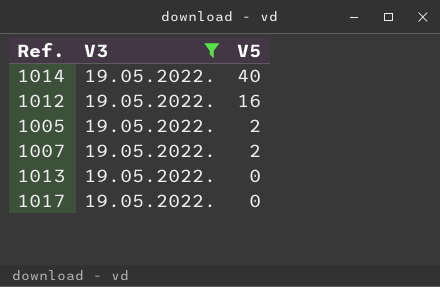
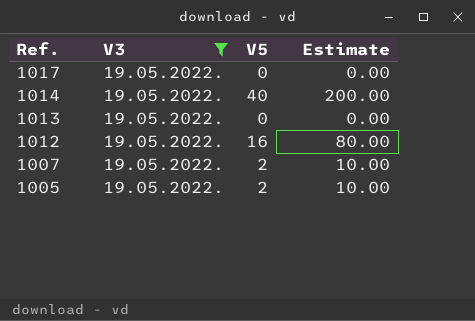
row order: V5 descending -> Ref. descending
column Estimate | formula: none -> [V5] * 5

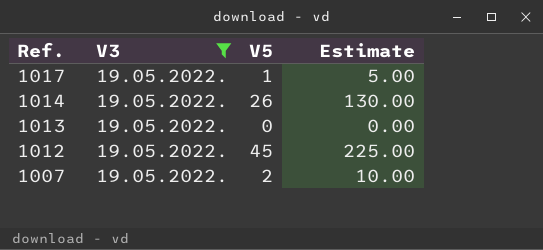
row 1005: 19.05.2022. | 2 | 10.00 -> none
1017 | V5: 0 -> 1
1017 | Estimate: 0.00 -> 5.00
1014 | V5: 40 -> 26
1014 | Estimate: 200.00 -> 130.00
1012 | V5: 16 -> 45
1012 | Estimate: 80.00 -> 225.00

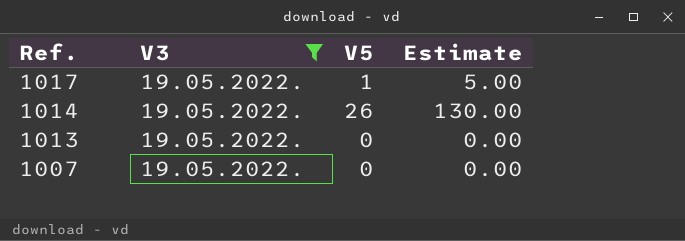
row 1012: 19.05.2022. | 45 | 225.00 -> none
1007 | V5: 2 -> 0
1007 | Estimate: 10.00 -> 0.00

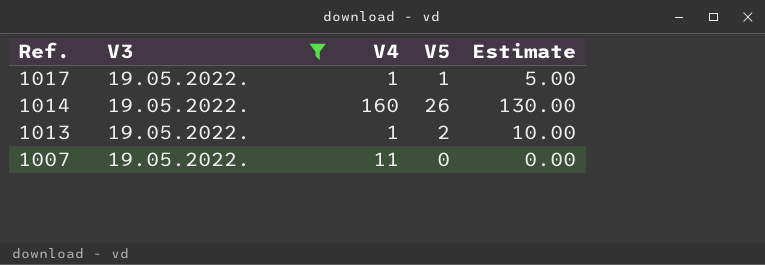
column V4 | position: none -> 3
1013 | V5: 0 -> 2
1013 | Estimate: 0.00 -> 10.00

